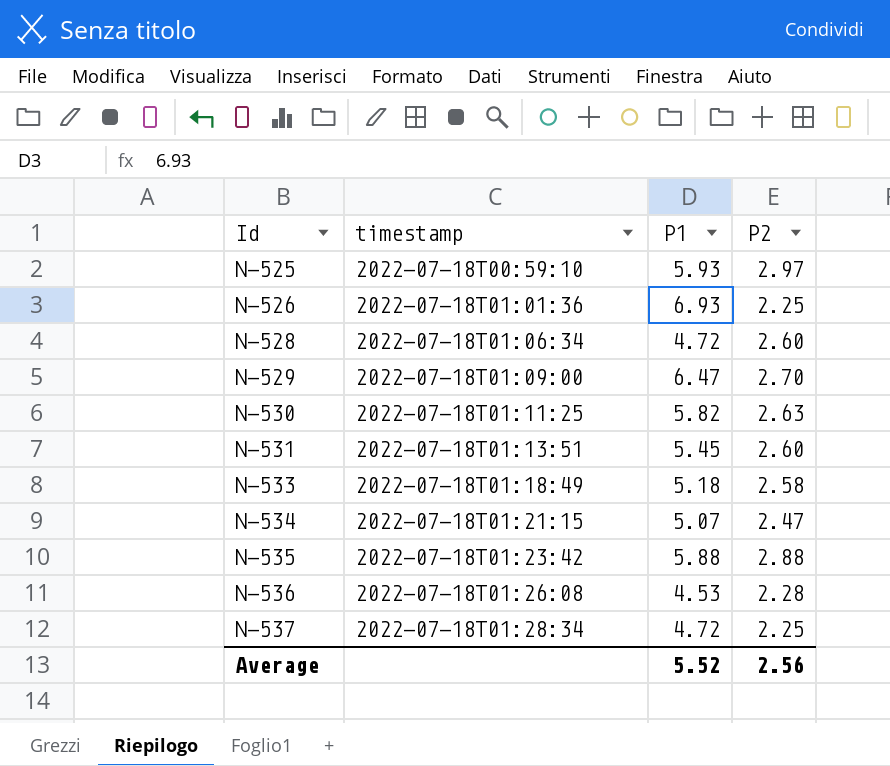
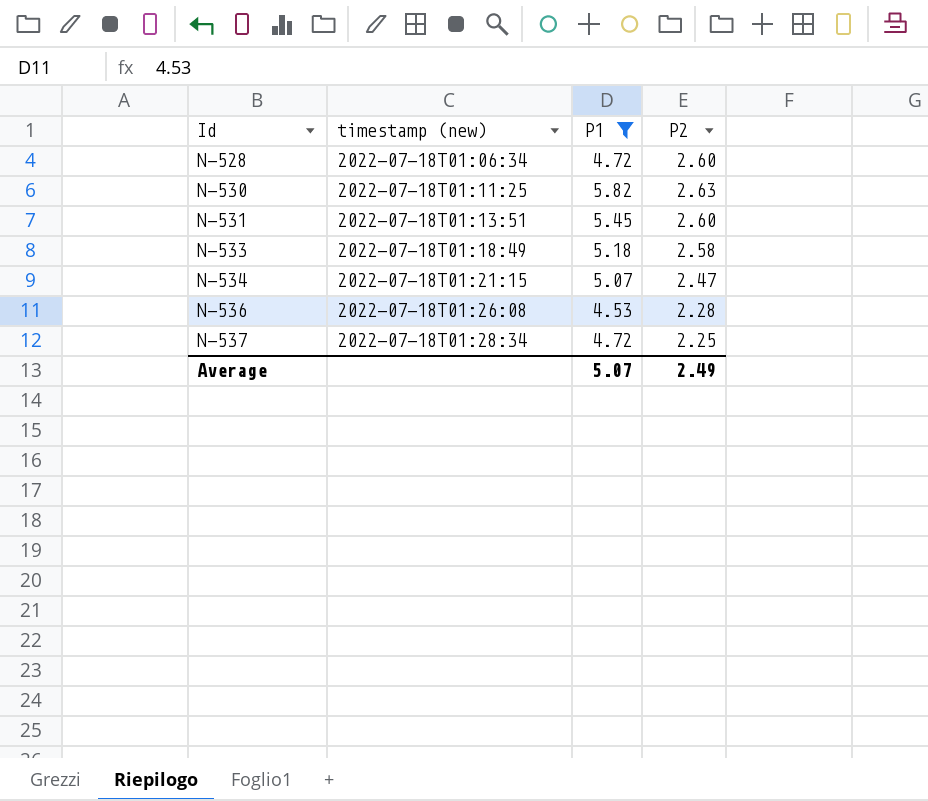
filter: none -> P1 <= 5.82
column name: timestamp -> timestamp (new)
Average | P1: 5.52 -> 5.07
Average | P2: 2.56 -> 2.49

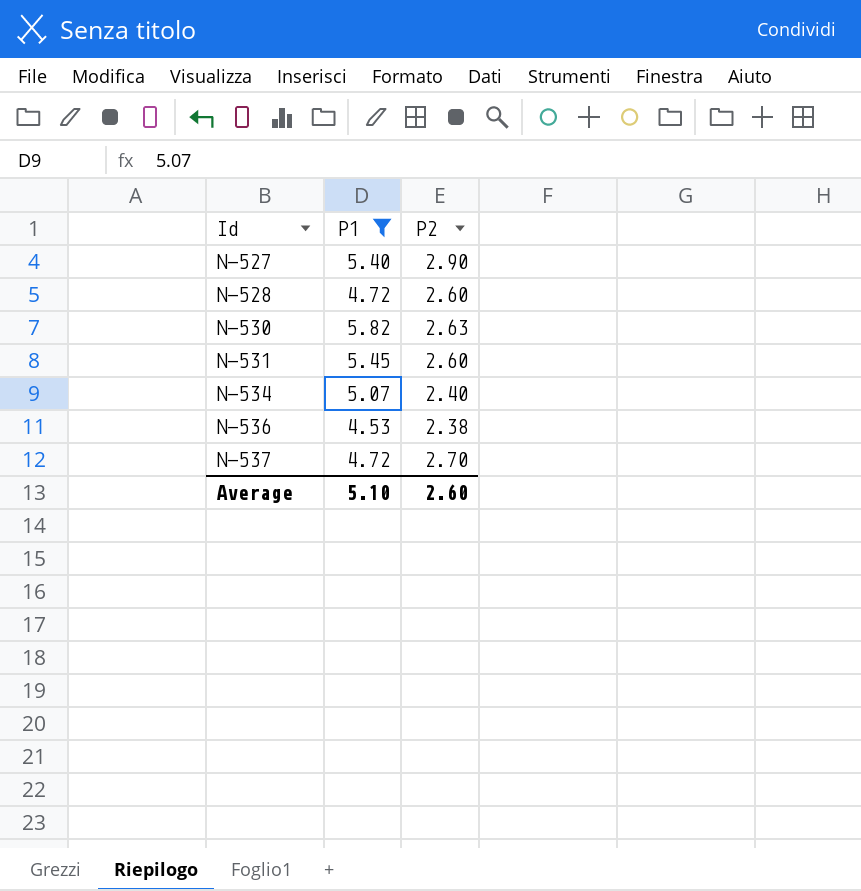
column timestamp (new) | position: 2 -> none
row N-533: 2022-07-18T01:18:49 | 5.18 | 2.58 -> none
row N-527: none -> 5.40 | 2.90
N-534 | P2: 2.47 -> 2.40
N-536 | P2: 2.28 -> 2.38
N-537 | P2: 2.25 -> 2.70
Average | P1: 5.07 -> 5.10
Average | P2: 2.49 -> 2.60

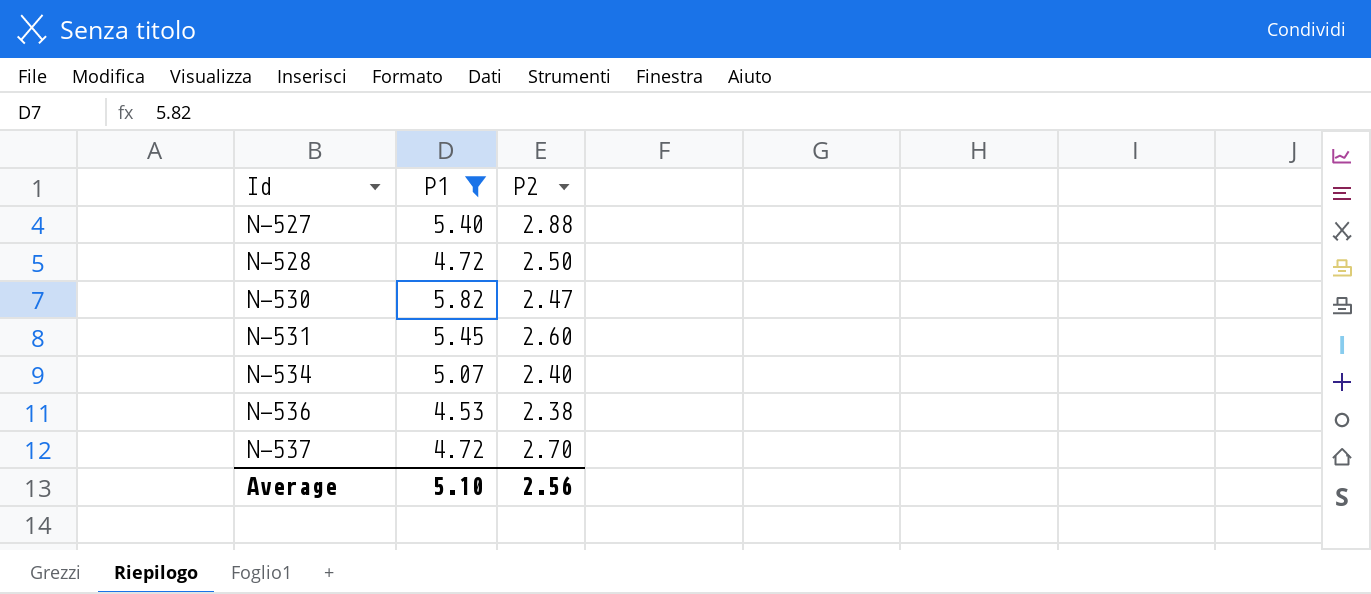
N-527 | P2: 2.90 -> 2.88
N-528 | P2: 2.60 -> 2.50
N-530 | P2: 2.63 -> 2.47
Average | P2: 2.60 -> 2.56

